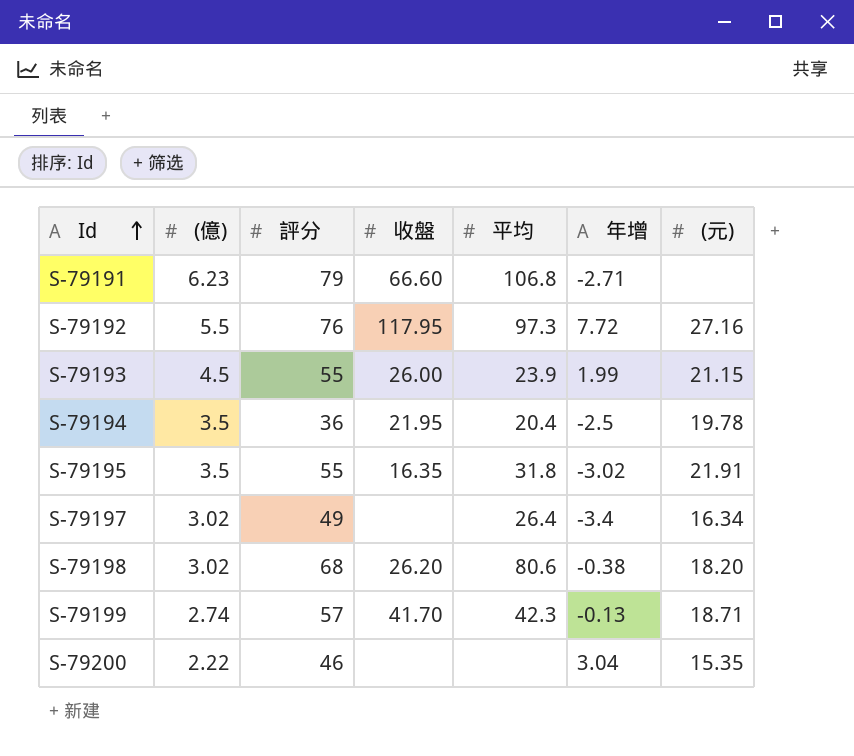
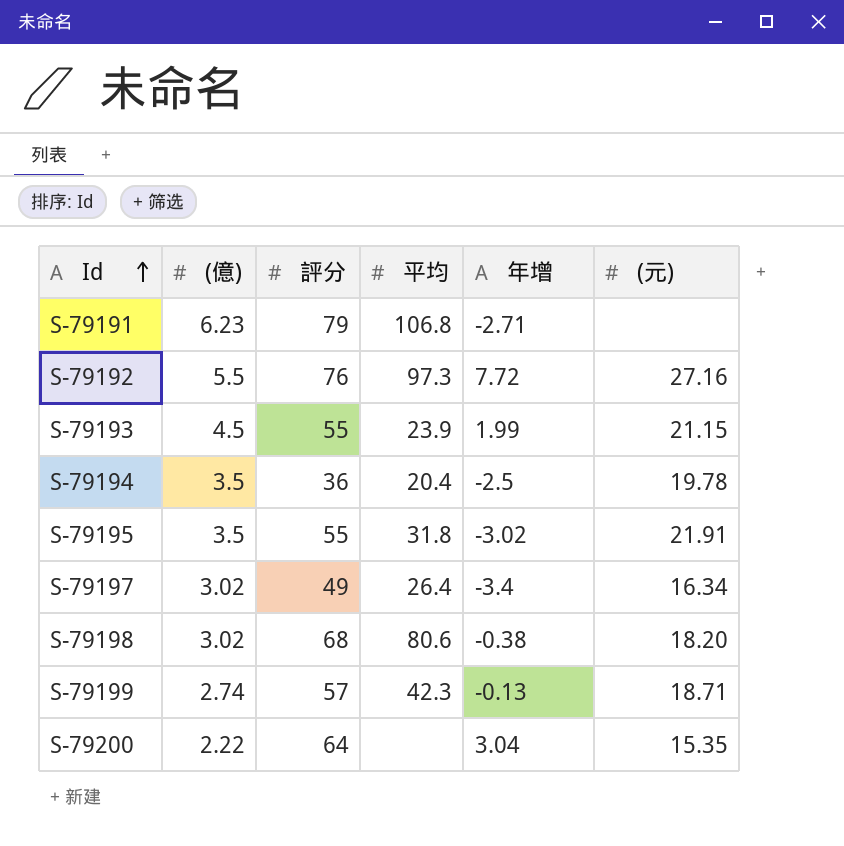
column 收盤 | position: 4 -> none
S-79200 | 評分: 46 -> 64

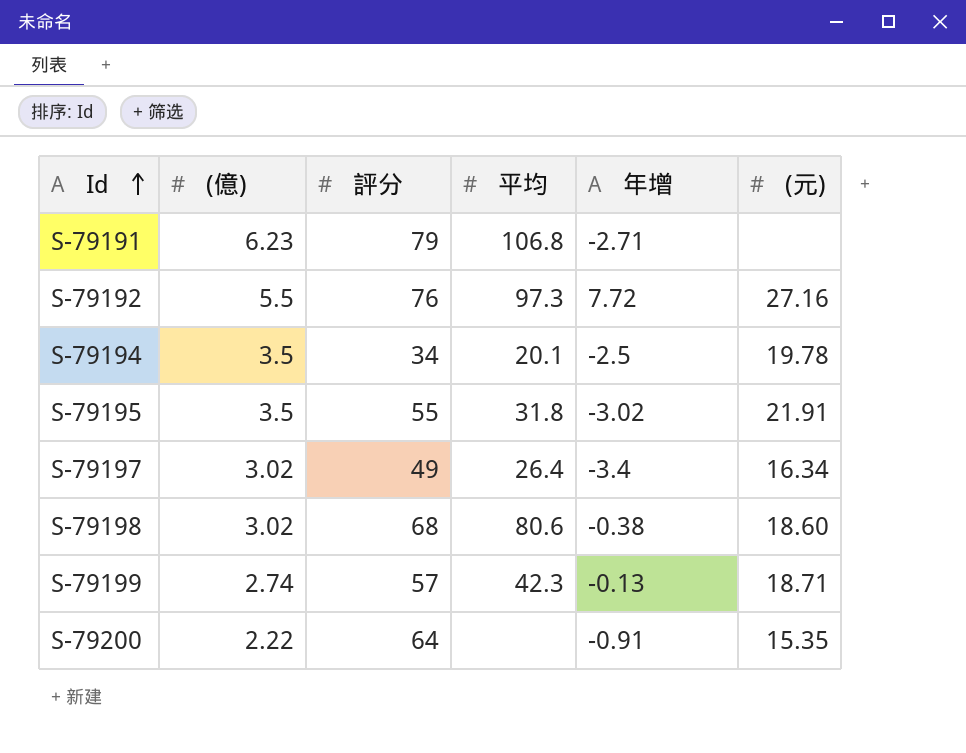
row S-79193: 4.5 | 55 | 23.9 | 1.99 | 21.15 -> none
S-79194 | 評分: 36 -> 34
S-79194 | 平均: 20.4 -> 20.1
S-79198 | (元): 18.20 -> 18.60
S-79200 | 年增: 3.04 -> -0.91

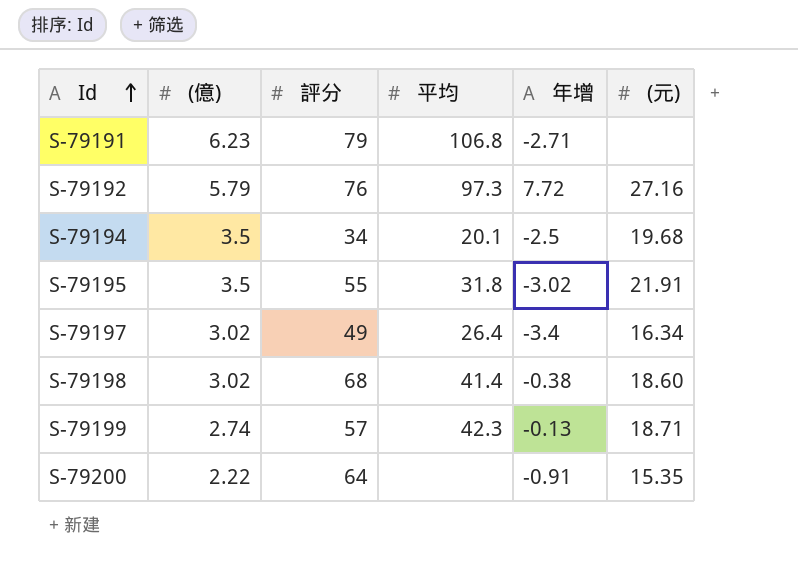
S-79192 | (億): 5.5 -> 5.79
S-79194 | (元): 19.78 -> 19.68
S-79198 | 平均: 80.6 -> 41.4

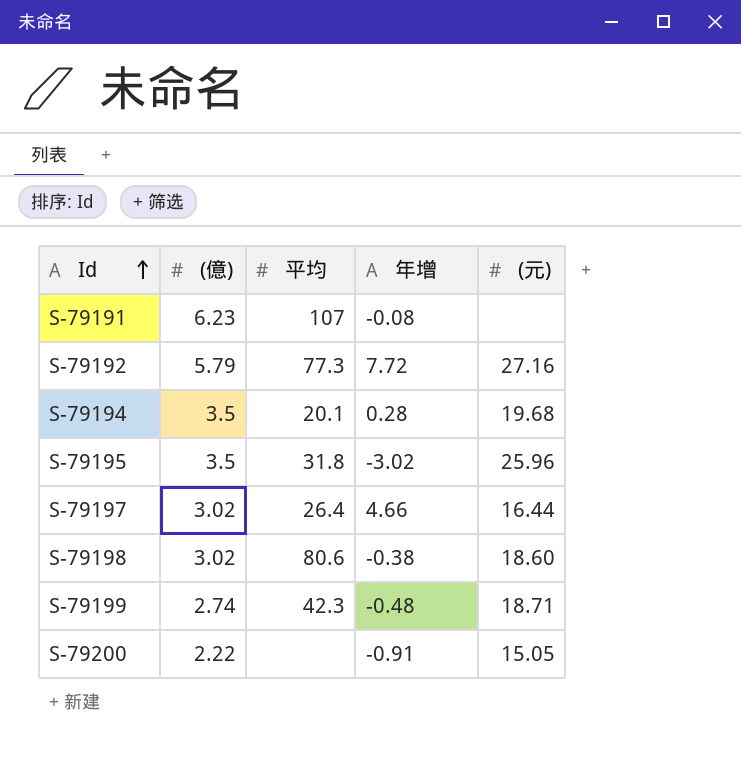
column 評分 | position: 3 -> none
S-79191 | 平均: 106.8 -> 107
S-79191 | 年增: -2.71 -> -0.08
S-79192 | 平均: 97.3 -> 77.3
S-79194 | 年增: -2.5 -> 0.28
S-79195 | (元): 21.91 -> 25.96
S-79197 | 年增: -3.4 -> 4.66
S-79197 | (元): 16.34 -> 16.44
S-79198 | 平均: 41.4 -> 80.6
S-79199 | 年增: -0.13 -> -0.48
S-79200 | (元): 15.35 -> 15.05

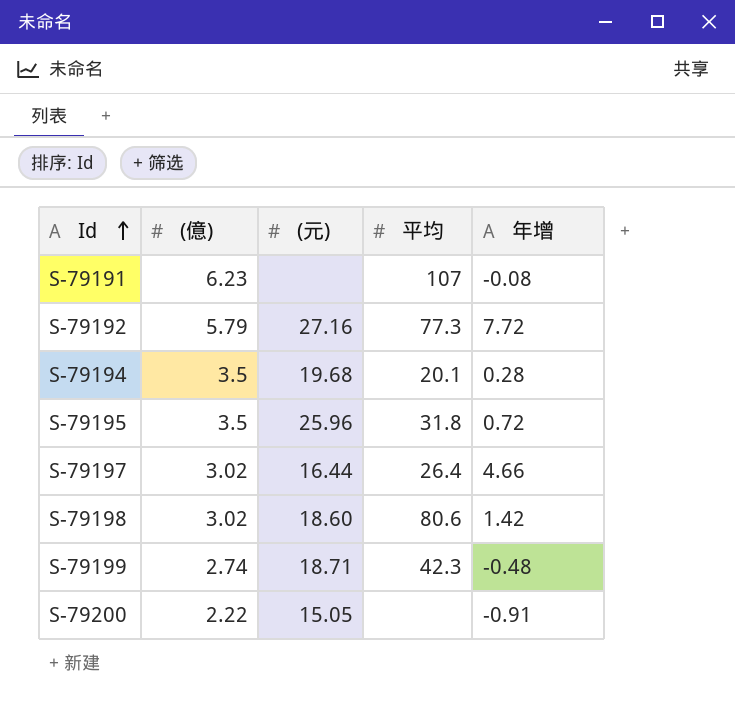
column (元) | position: 5 -> 3
S-79195 | 年增: -3.02 -> 0.72
S-79198 | 年增: -0.38 -> 1.42

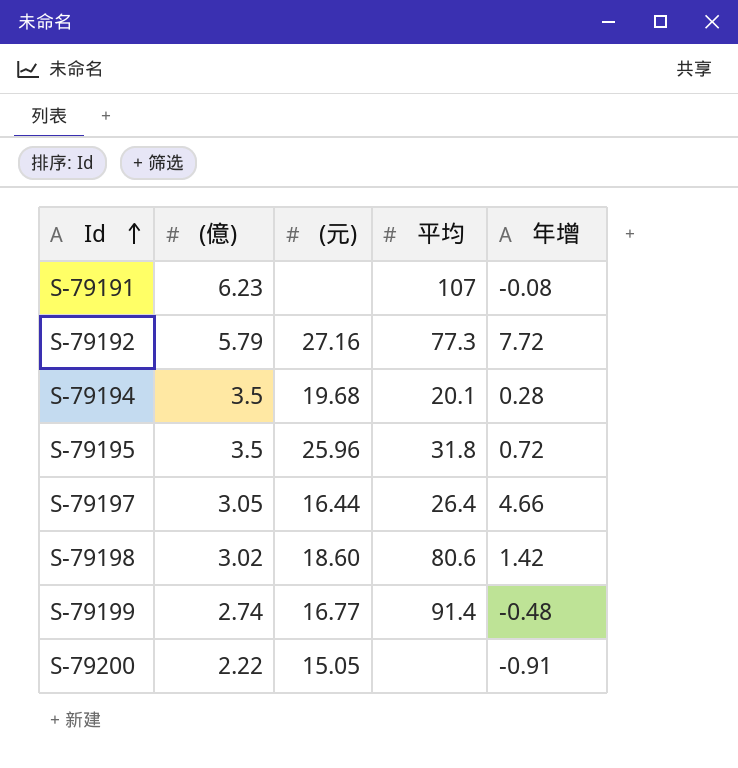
S-79197 | (億): 3.02 -> 3.05
S-79199 | (元): 18.71 -> 16.77
S-79199 | 平均: 42.3 -> 91.4

